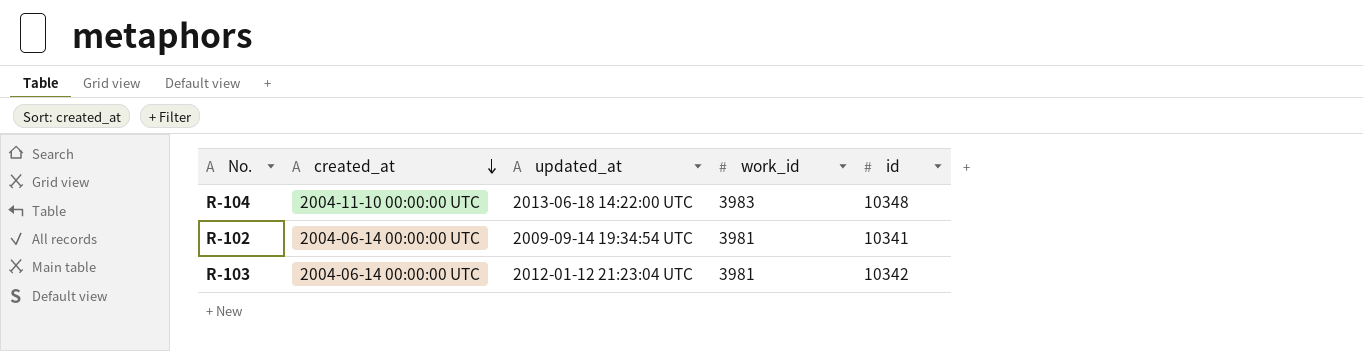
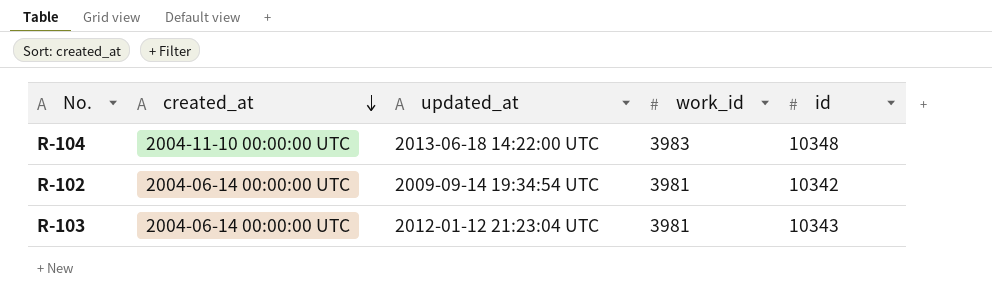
R-102 | id: 10341 -> 10342
R-103 | id: 10342 -> 10343

